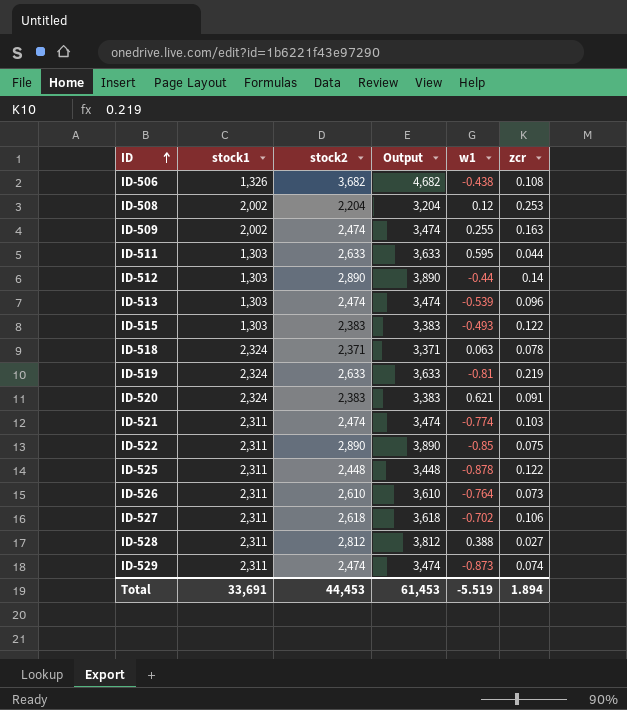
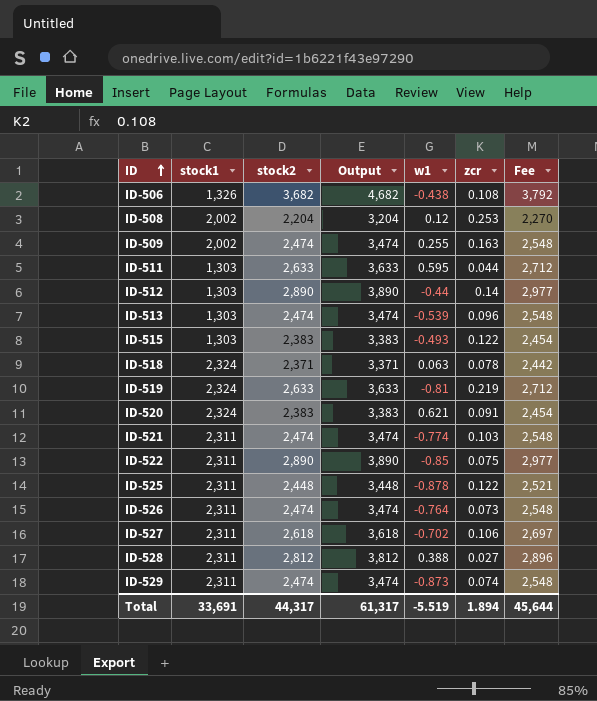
column Fee | formula: none -> [stock2] * 1.03
ID-526 | stock2: 2,610 -> 2,474
ID-526 | Output: 3,610 -> 3,474
Total | stock2: 44,453 -> 44,317
Total | Output: 61,453 -> 61,317

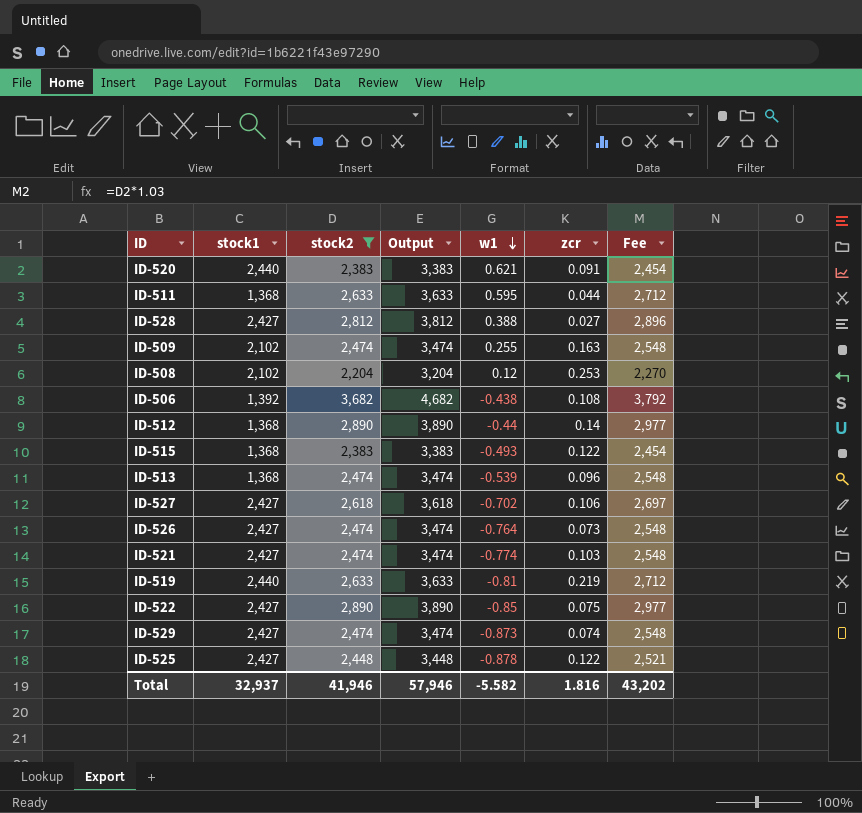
filter: none -> stock2 != 2,371
row order: ID ascending -> w1 descending
ID-520 | stock1: 2,324 -> 2,440
ID-511 | stock1: 1,303 -> 1,368
ID-528 | stock1: 2,311 -> 2,427
ID-509 | stock1: 2,002 -> 2,102
ID-508 | stock1: 2,002 -> 2,102
ID-506 | stock1: 1,326 -> 1,392
ID-512 | stock1: 1,303 -> 1,368
ID-515 | stock1: 1,303 -> 1,368
ID-513 | stock1: 1,303 -> 1,368
ID-527 | stock1: 2,311 -> 2,427
ID-526 | stock1: 2,311 -> 2,427
ID-521 | stock1: 2,311 -> 2,427
ID-519 | stock1: 2,324 -> 2,440
ID-522 | stock1: 2,311 -> 2,427
ID-529 | stock1: 2,311 -> 2,427
ID-525 | stock1: 2,311 -> 2,427
Total | stock1: 33,691 -> 32,937
Total | stock2: 44,317 -> 41,946
Total | Output: 61,317 -> 57,946
Total | w1: -5.519 -> -5.582
Total | zcr: 1.894 -> 1.816
Total | Fee: 45,644 -> 43,202

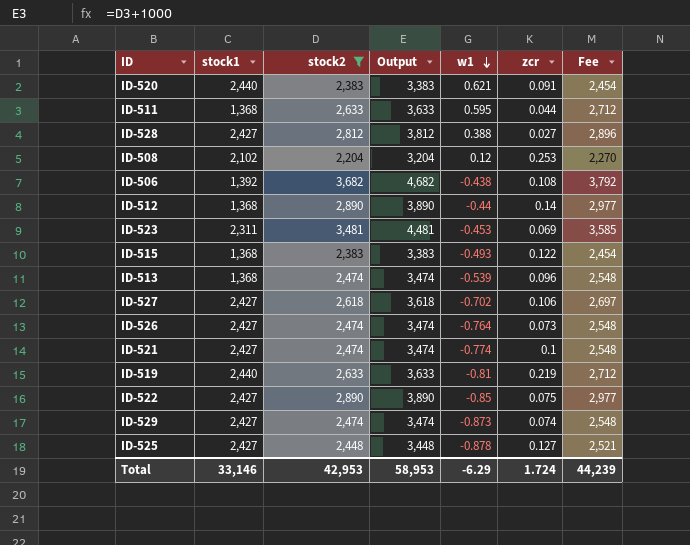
row ID-509: 2,102 | 2,474 | 3,474 | 0.255 | 0.163 | 2,548 -> none
row ID-523: none -> 2,311 | 3,481 | 4,481 | -0.453 | 0.069 | 3,585
ID-521 | zcr: 0.103 -> 0.1
ID-525 | zcr: 0.122 -> 0.127
Total | stock1: 32,937 -> 33,146
Total | stock2: 41,946 -> 42,953
Total | Output: 57,946 -> 58,953
Total | w1: -5.582 -> -6.29
Total | zcr: 1.816 -> 1.724
Total | Fee: 43,202 -> 44,239

